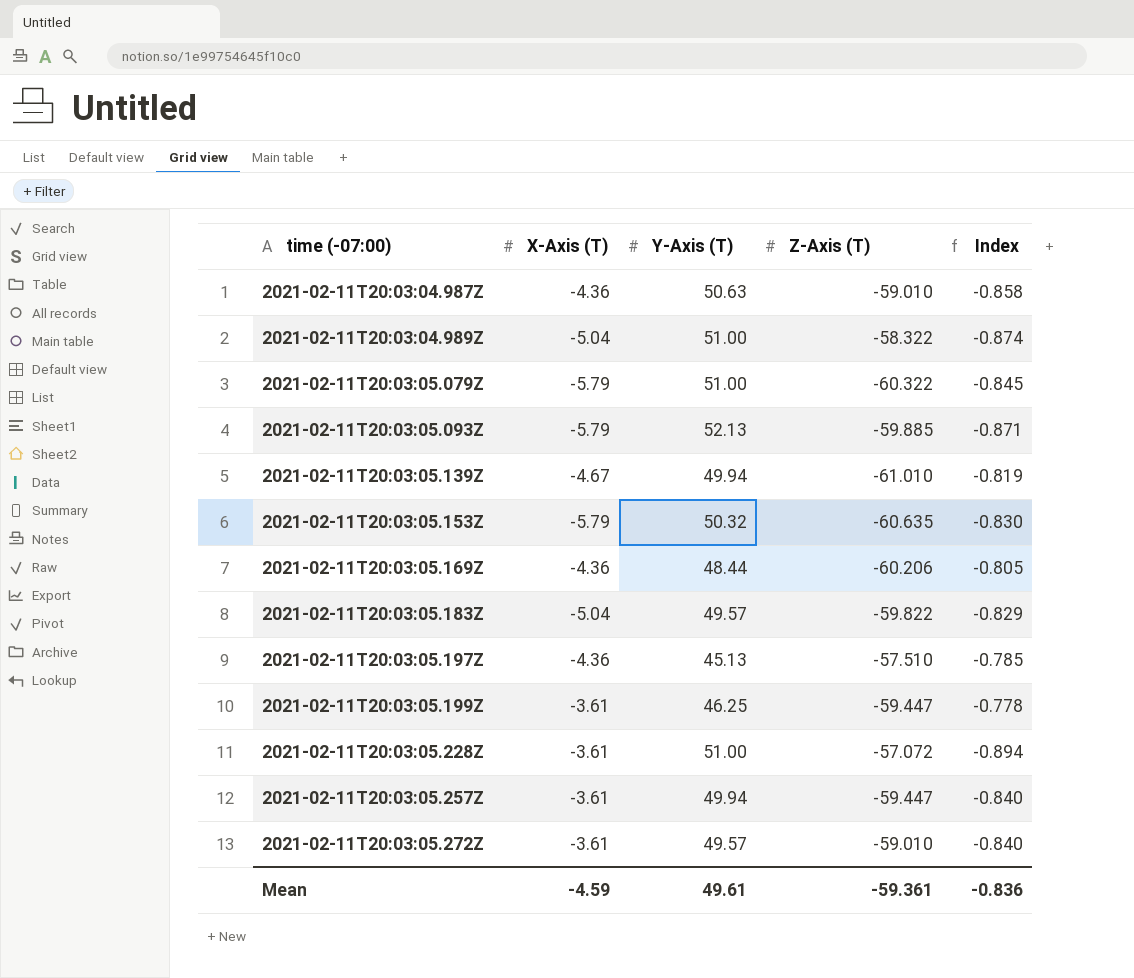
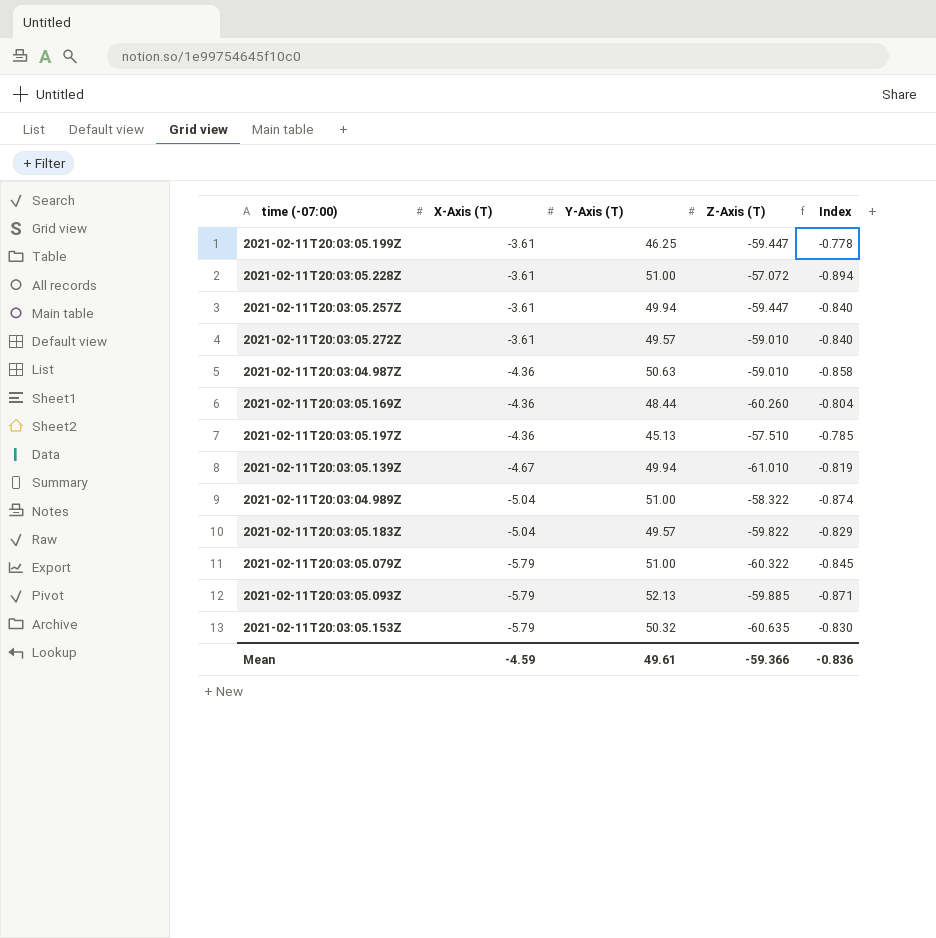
row order: time (-07:00) ascending -> X-Axis (T) descending
2021-02-11T20:03:05.169Z | Z-Axis (T): -60.206 -> -60.260
2021-02-11T20:03:05.169Z | Index: -0.805 -> -0.804
Mean | Z-Axis (T): -59.361 -> -59.366

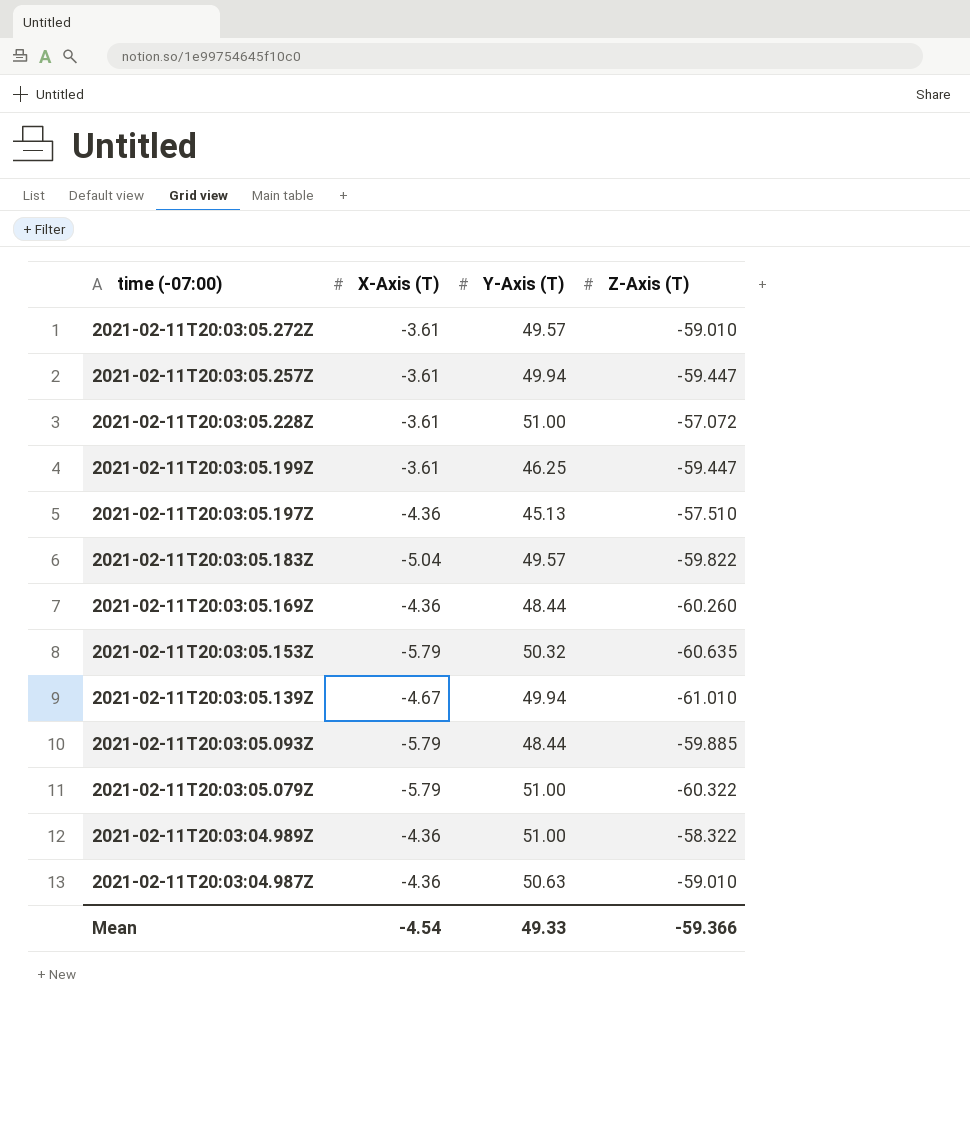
row order: X-Axis (T) descending -> time (-07:00) descending
column Index | formula: [Y-Axis (T)] / [Z-Axis (T)] -> none
2021-02-11T20:03:05.093Z | Y-Axis (T): 52.13 -> 48.44
2021-02-11T20:03:04.989Z | X-Axis (T): -5.04 -> -4.36
Mean | X-Axis (T): -4.59 -> -4.54
Mean | Y-Axis (T): 49.61 -> 49.33

